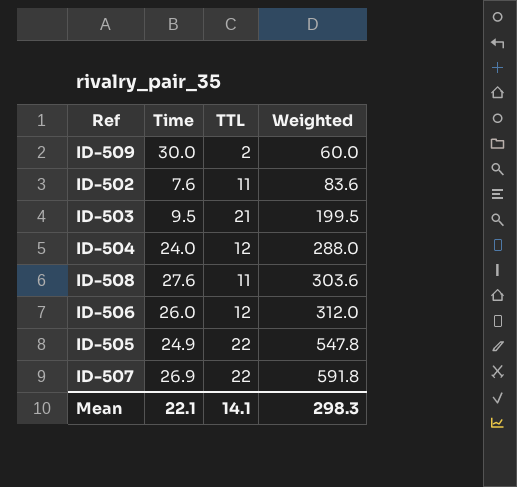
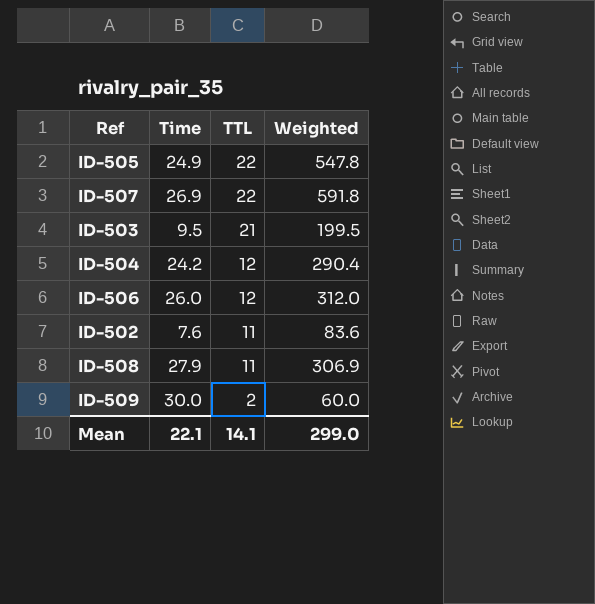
row order: Weighted ascending -> TTL descending
ID-504 | Time: 24.0 -> 24.2
ID-504 | Weighted: 288.0 -> 290.4
ID-508 | Time: 27.6 -> 27.9
ID-508 | Weighted: 303.6 -> 306.9
Mean | Weighted: 298.3 -> 299.0

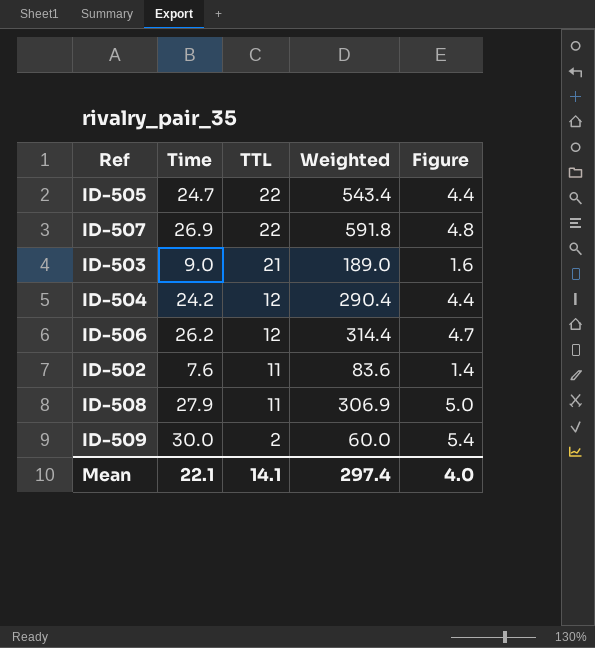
column Figure | formula: none -> [Time] * 0.18
ID-505 | Time: 24.9 -> 24.7
ID-505 | Weighted: 547.8 -> 543.4
ID-503 | Time: 9.5 -> 9.0
ID-503 | Weighted: 199.5 -> 189.0
ID-506 | Time: 26.0 -> 26.2
ID-506 | Weighted: 312.0 -> 314.4
Mean | Weighted: 299.0 -> 297.4

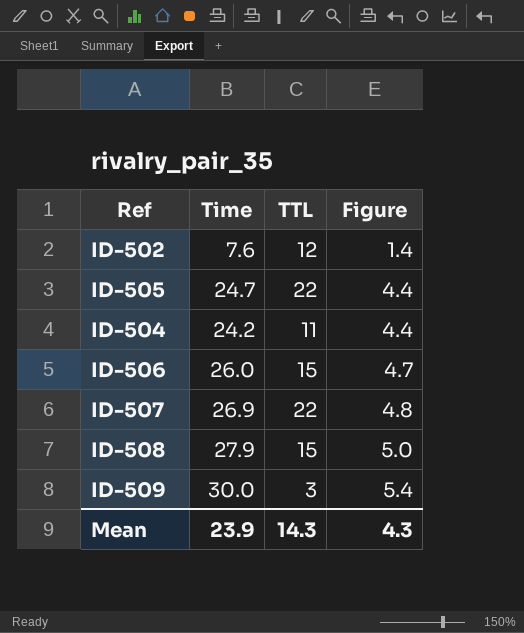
row order: TTL descending -> Figure ascending
column Weighted | formula: [Time] * [TTL] -> none
row ID-503: 9.0 | 21 | 189.0 | 1.6 -> none
ID-502 | TTL: 11 -> 12
ID-504 | TTL: 12 -> 11
ID-506 | Time: 26.2 -> 26.0
ID-506 | TTL: 12 -> 15
ID-508 | TTL: 11 -> 15
ID-509 | TTL: 2 -> 3
Mean | Time: 22.1 -> 23.9
Mean | TTL: 14.1 -> 14.3
Mean | Figure: 4.0 -> 4.3

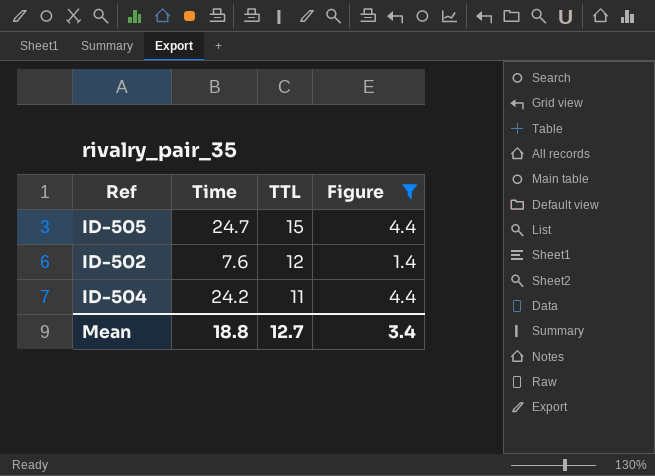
filter: none -> Figure <= 4.4
row order: Figure ascending -> TTL descending
ID-505 | TTL: 22 -> 15
Mean | Time: 23.9 -> 18.8
Mean | TTL: 14.3 -> 12.7
Mean | Figure: 4.3 -> 3.4

